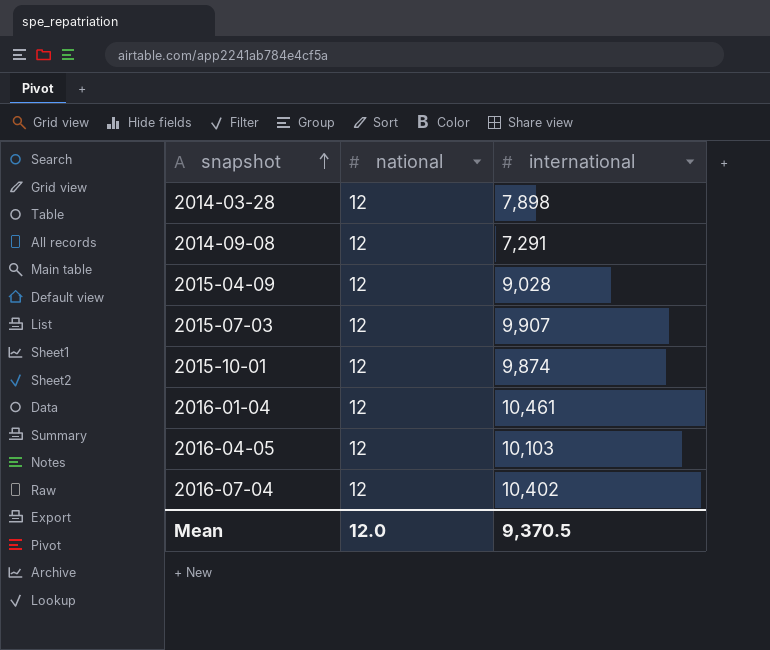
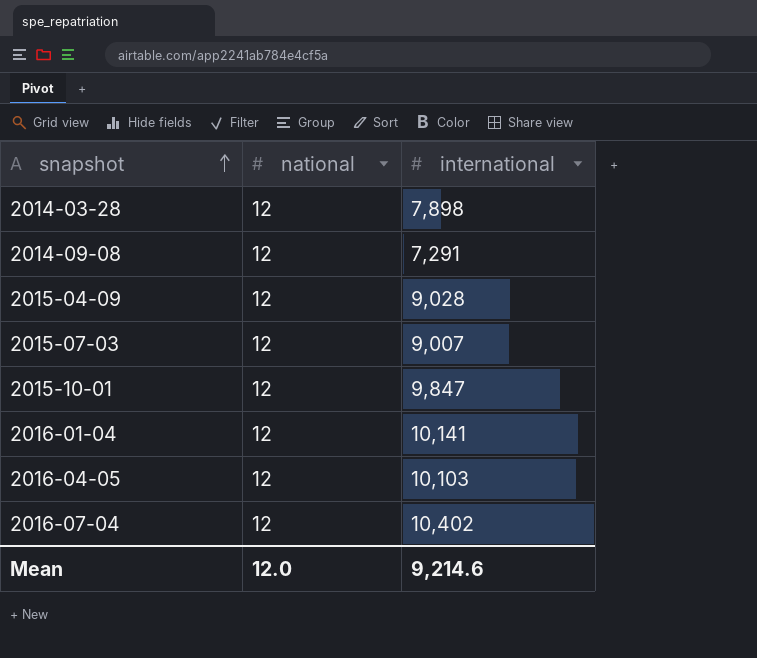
2015-07-03 | international: 9,907 -> 9,007
2015-10-01 | international: 9,874 -> 9,847
2016-01-04 | international: 10,461 -> 10,141
Mean | international: 9,370.5 -> 9,214.6

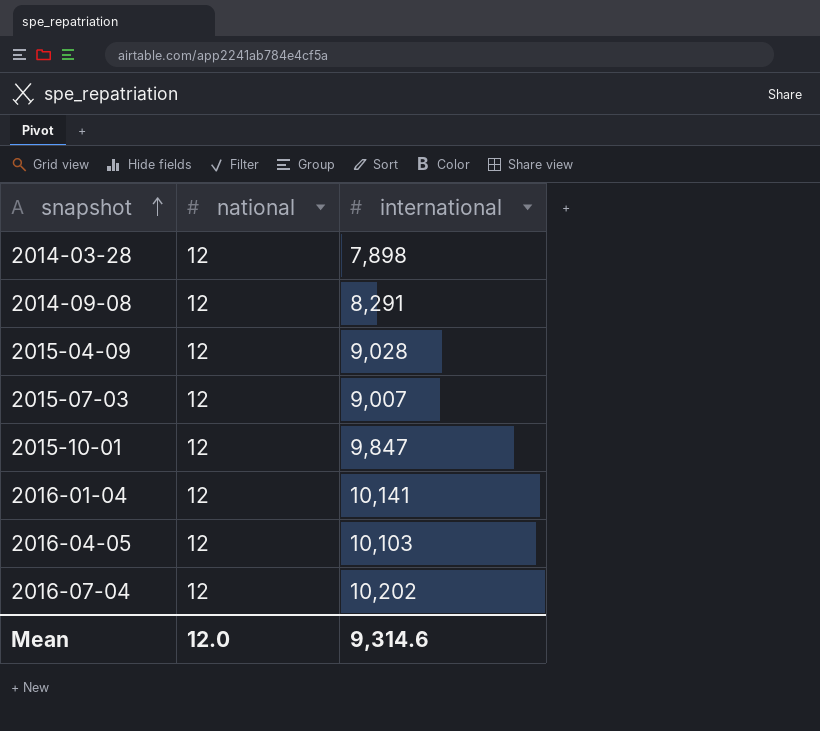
2014-09-08 | international: 7,291 -> 8,291
2016-07-04 | international: 10,402 -> 10,202
Mean | international: 9,214.6 -> 9,314.6

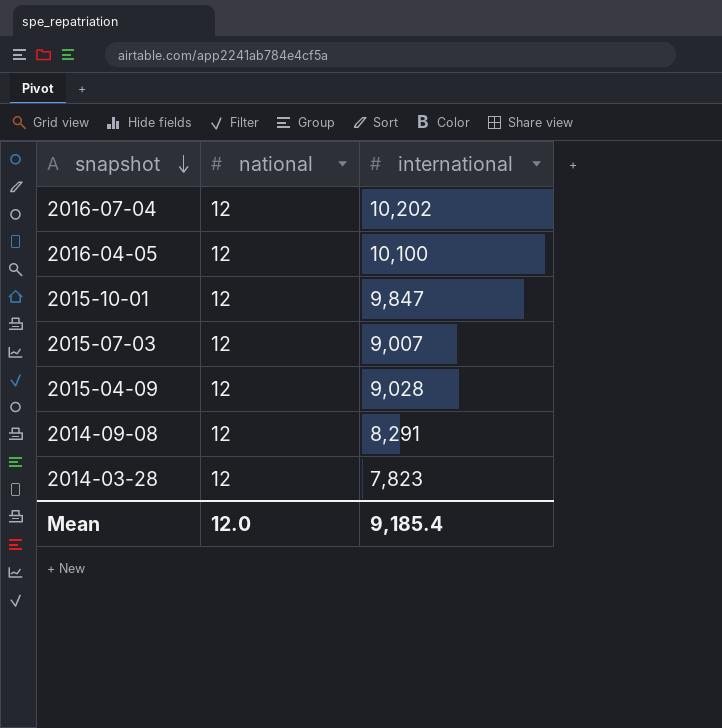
row order: snapshot ascending -> snapshot descending
row 2016-01-04: 12 | 10,141 -> none
2016-04-05 | international: 10,103 -> 10,100
2014-03-28 | international: 7,898 -> 7,823
Mean | international: 9,314.6 -> 9,185.4

